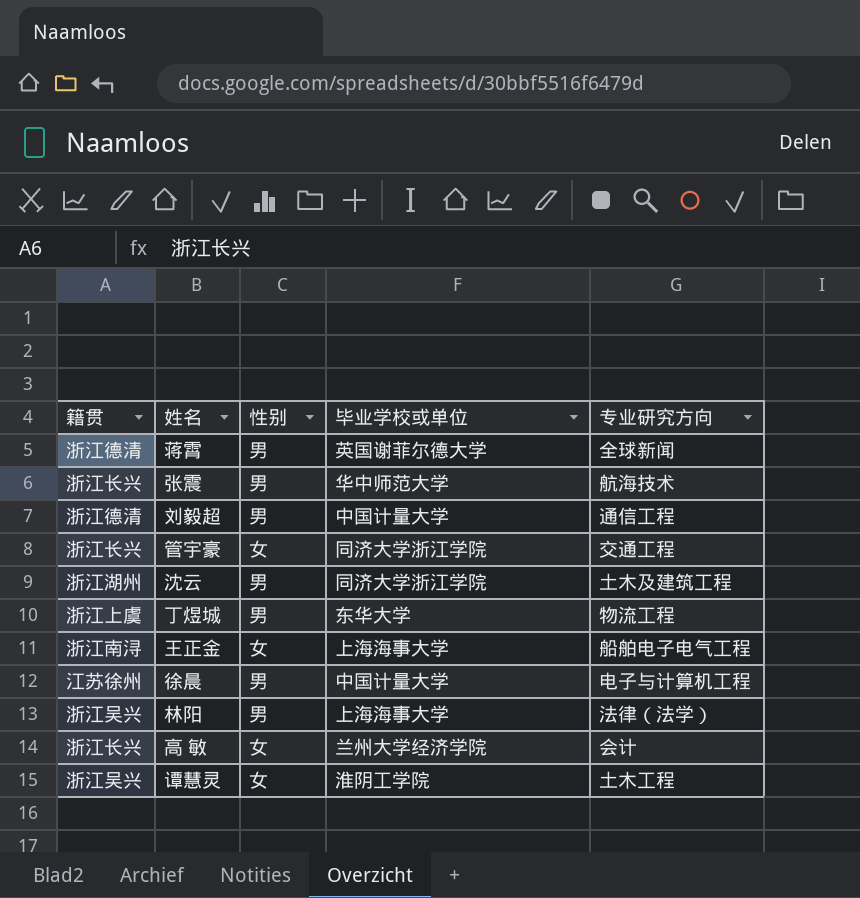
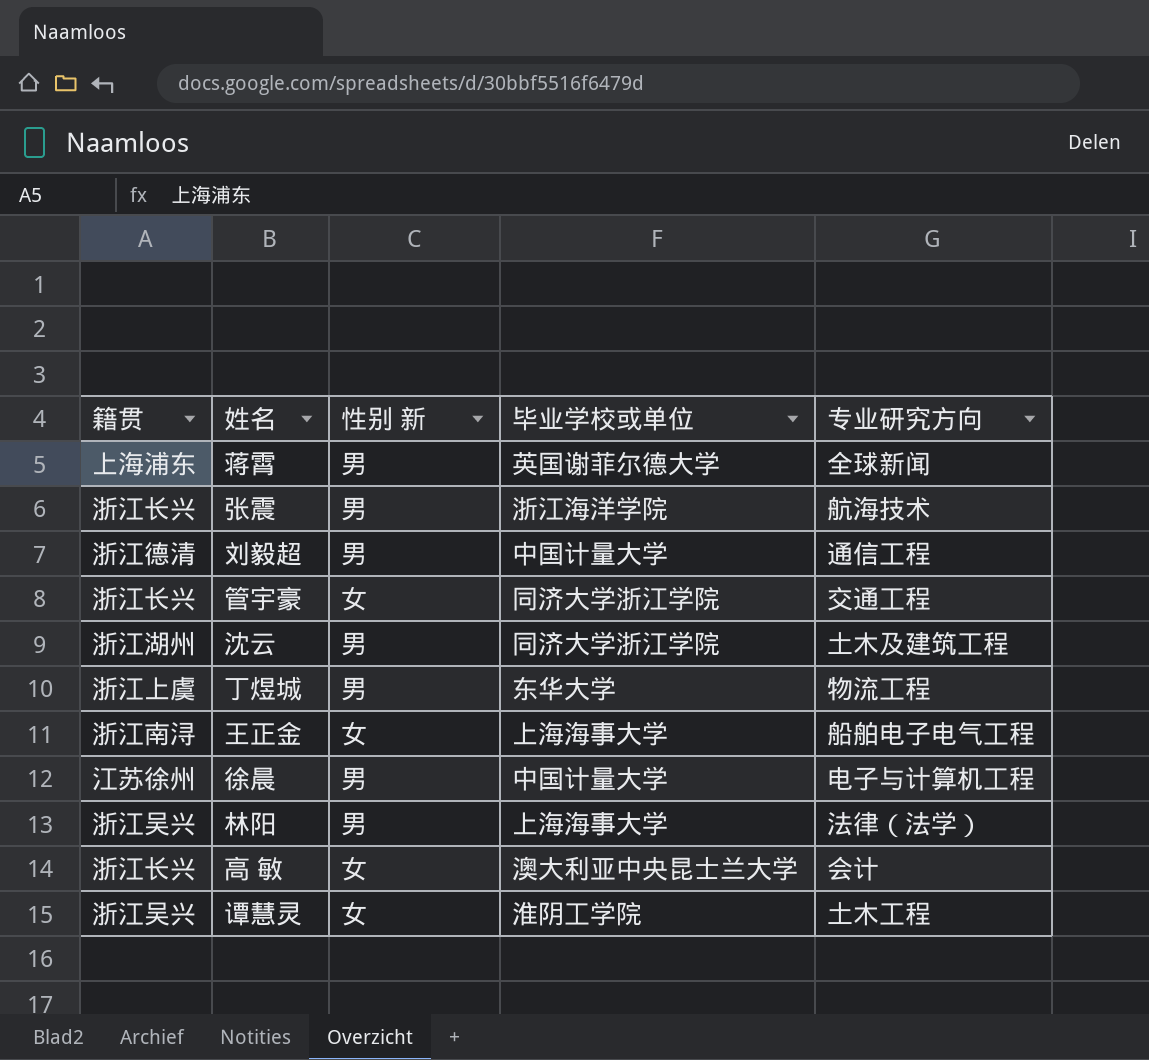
column name: 性别 -> 性别 新
蒋霄 | 籍贯: 浙江德清 -> 上海浦东
张震 | 毕业学校或单位: 华中师范大学 -> 浙江海洋学院
高 敏 | 毕业学校或单位: 兰州大学经济学院 -> 澳大利亚中央昆士兰大学

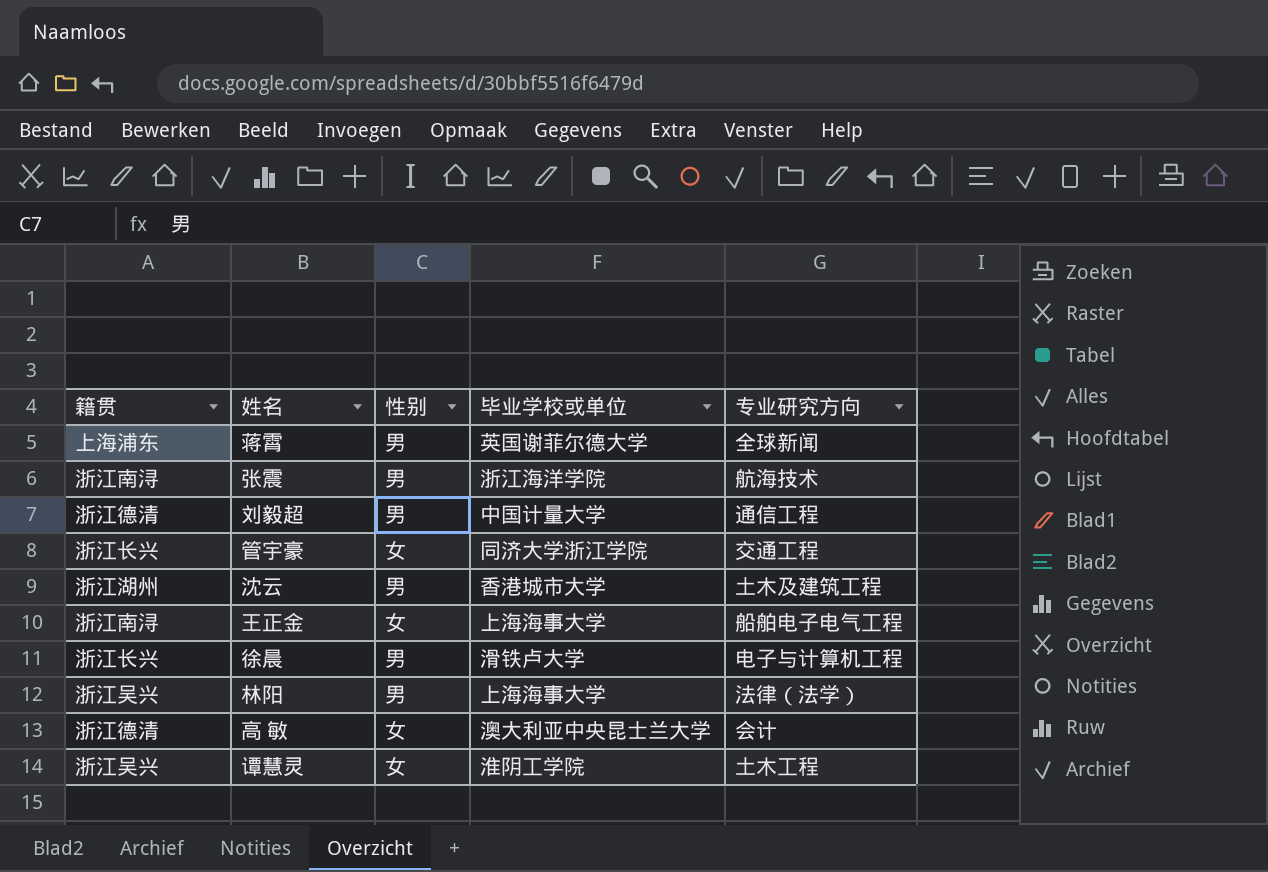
column name: 性别 新 -> 性别
row 丁煜城: 浙江上虞 | 男 | 东华大学 | 物流工程 -> none
张震 | 籍贯: 浙江长兴 -> 浙江南浔
沈云 | 毕业学校或单位: 同济大学浙江学院 -> 香港城市大学
徐晨 | 籍贯: 江苏徐州 -> 浙江长兴
徐晨 | 毕业学校或单位: 中国计量大学 -> 滑铁卢大学
高 敏 | 籍贯: 浙江长兴 -> 浙江德清

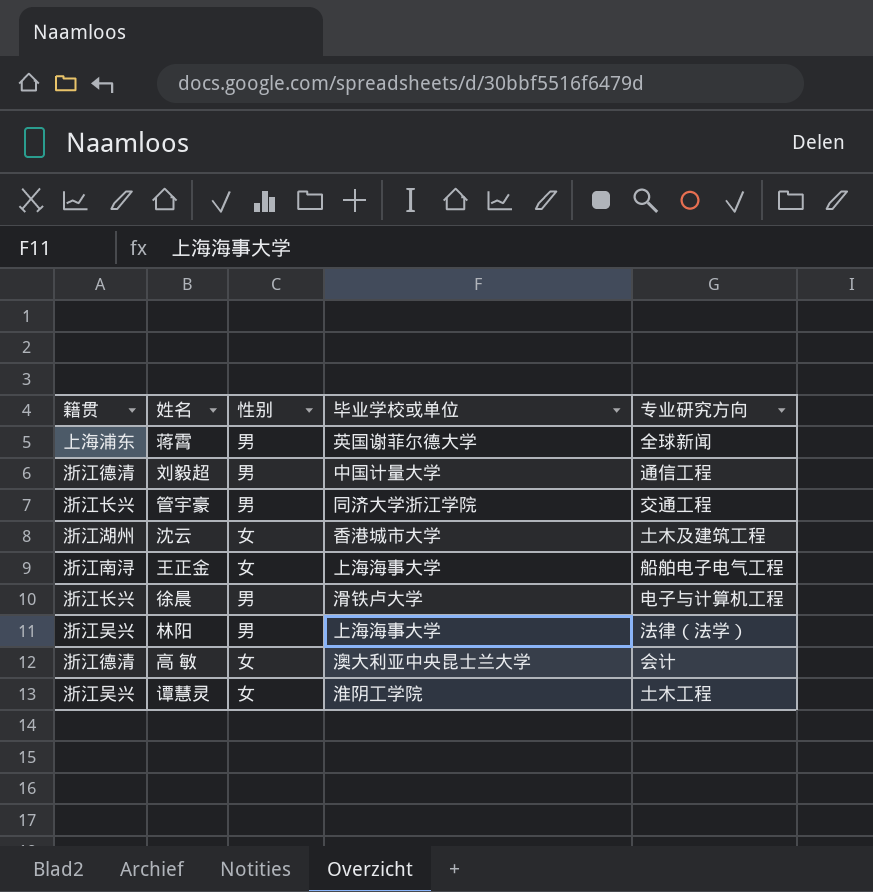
row 张震: 浙江南浔 | 男 | 浙江海洋学院 | 航海技术 -> none
管宇豪 | 性别: 女 -> 男
沈云 | 性别: 男 -> 女

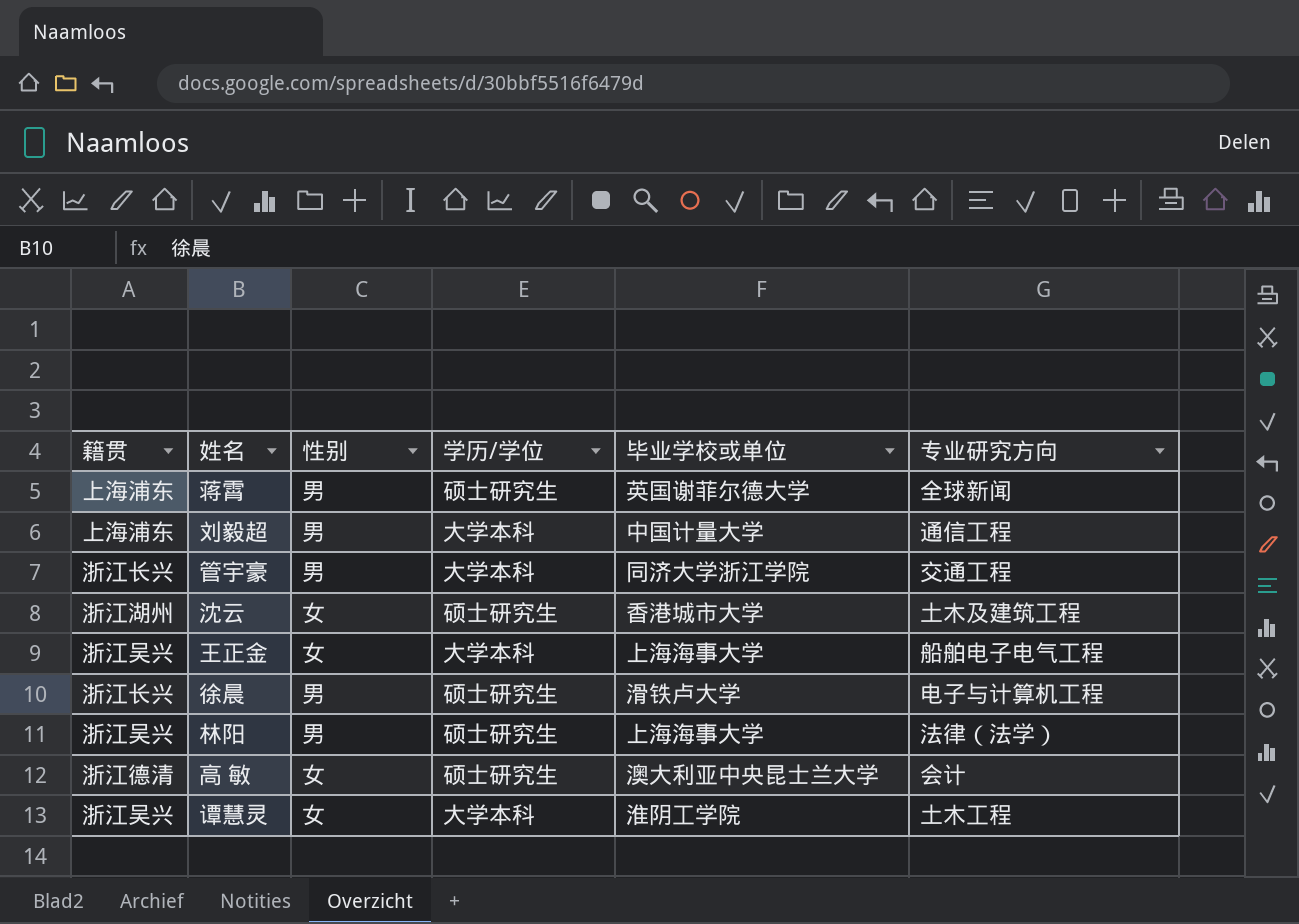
column 学历/学位 | position: none -> 4
刘毅超 | 籍贯: 浙江德清 -> 上海浦东
王正金 | 籍贯: 浙江南浔 -> 浙江吴兴

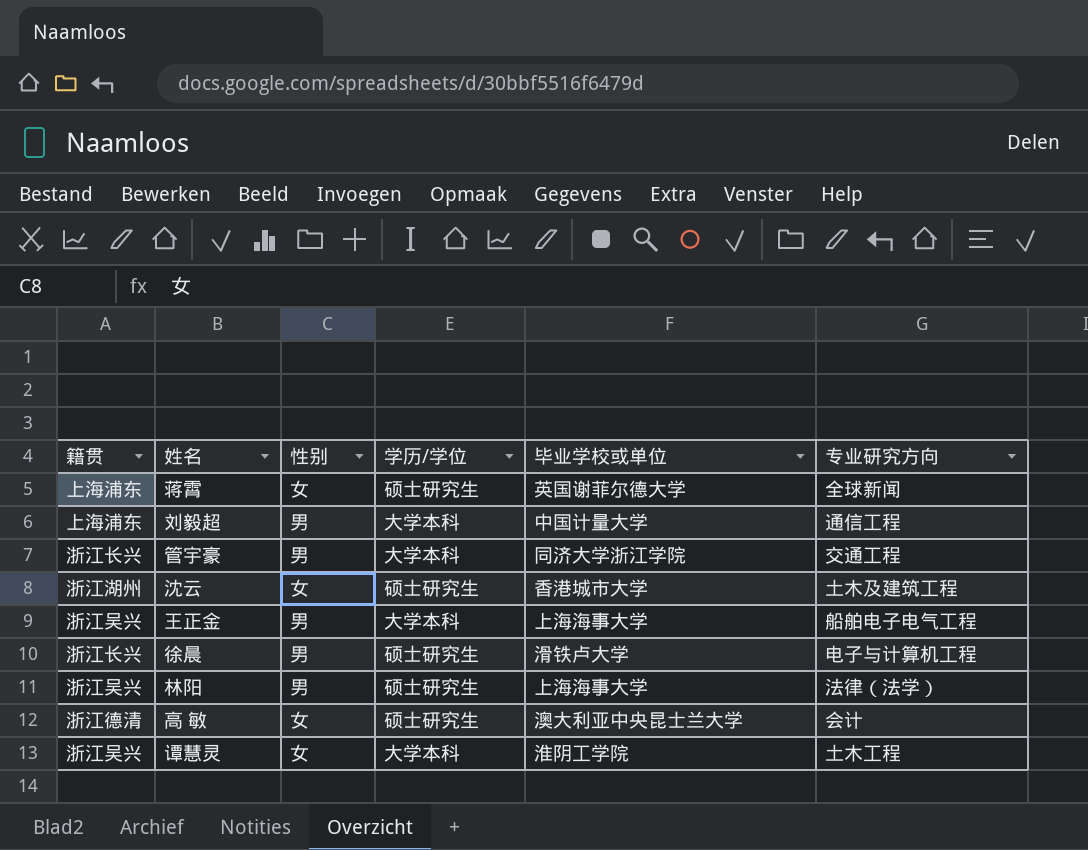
蒋霄 | 性别: 男 -> 女
王正金 | 性别: 女 -> 男

